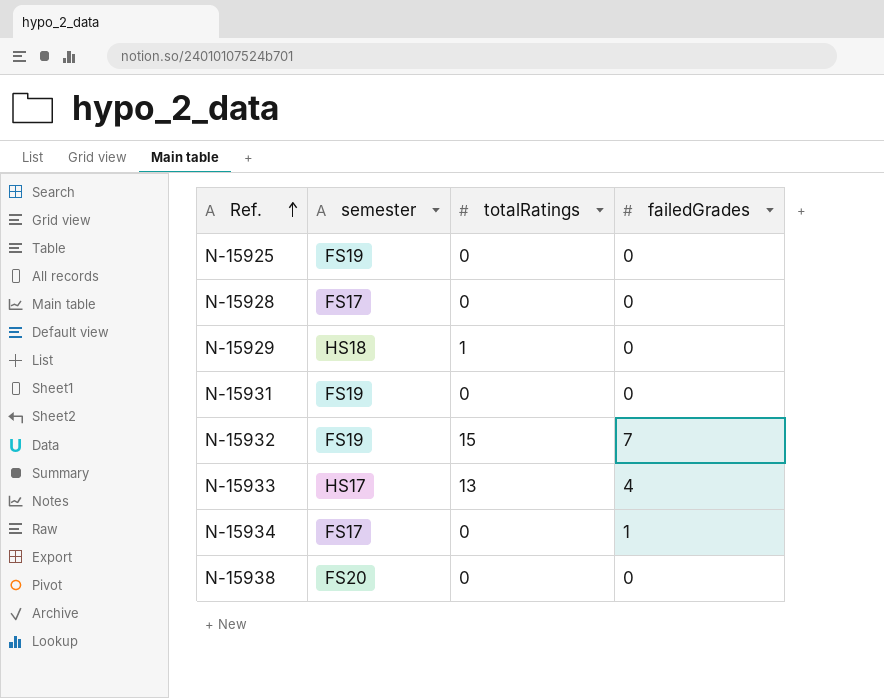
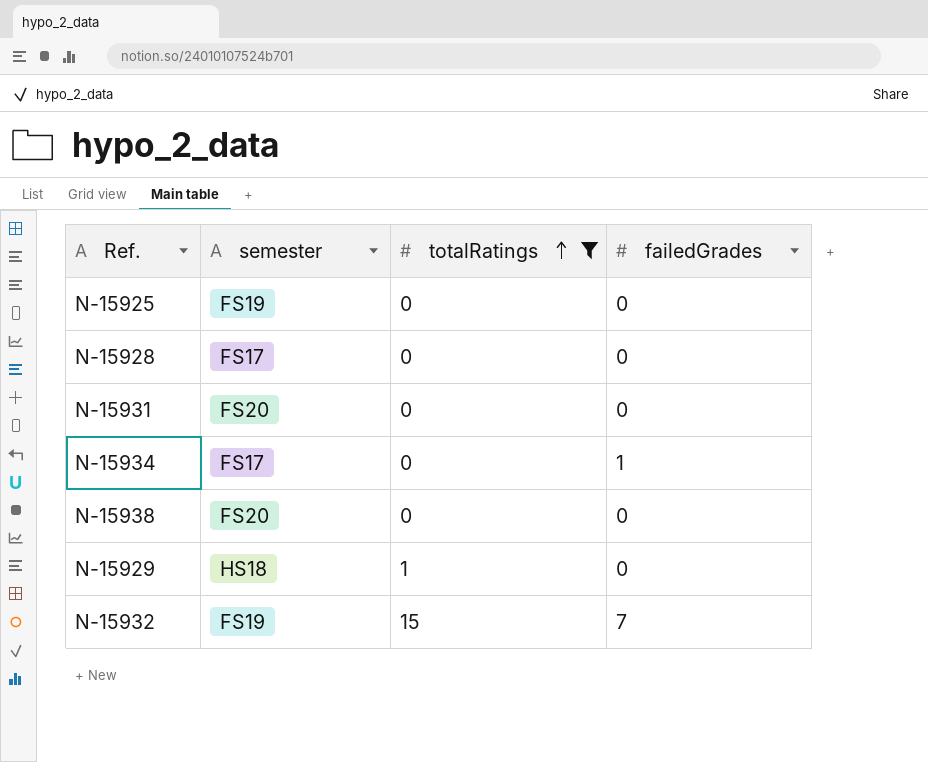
filter: none -> totalRatings != 13
row order: Ref. ascending -> totalRatings ascending
N-15931 | semester: FS19 -> FS20

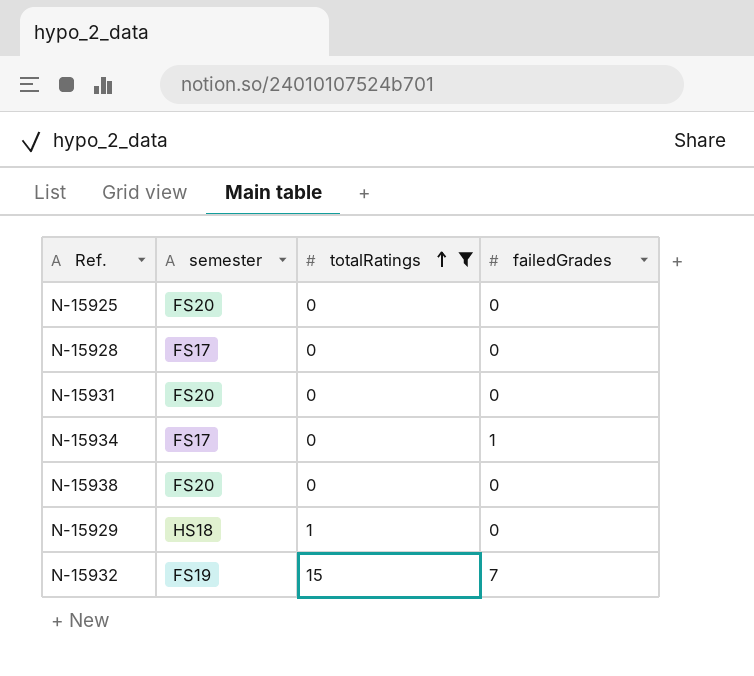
N-15925 | semester: FS19 -> FS20

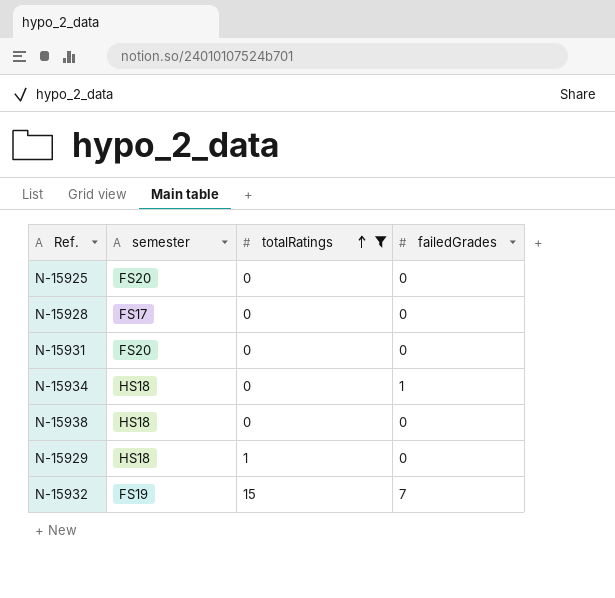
N-15934 | semester: FS17 -> HS18
N-15938 | semester: FS20 -> HS18

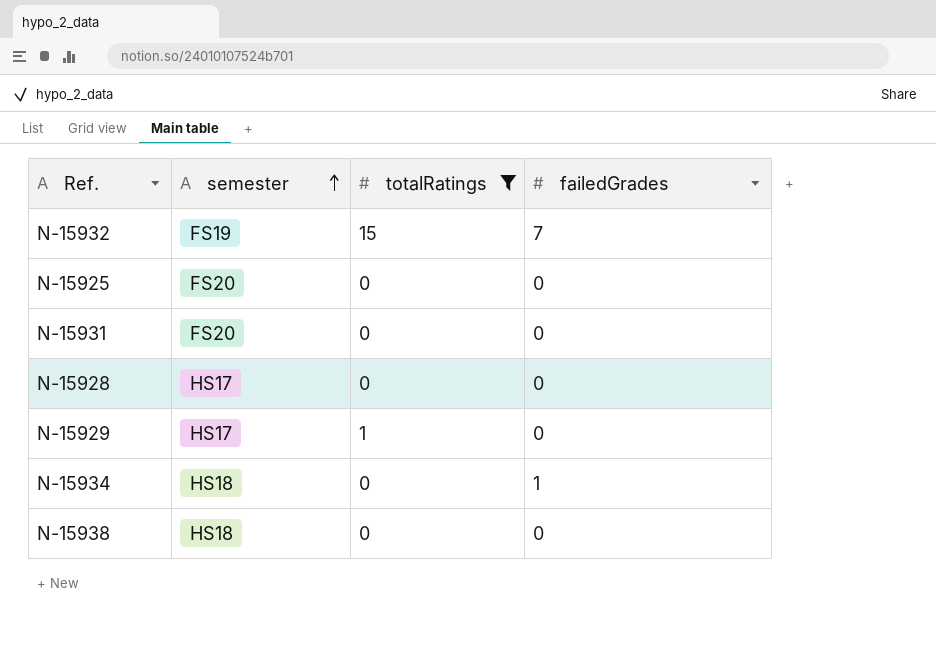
row order: totalRatings ascending -> semester ascending
N-15928 | semester: FS17 -> HS17
N-15929 | semester: HS18 -> HS17

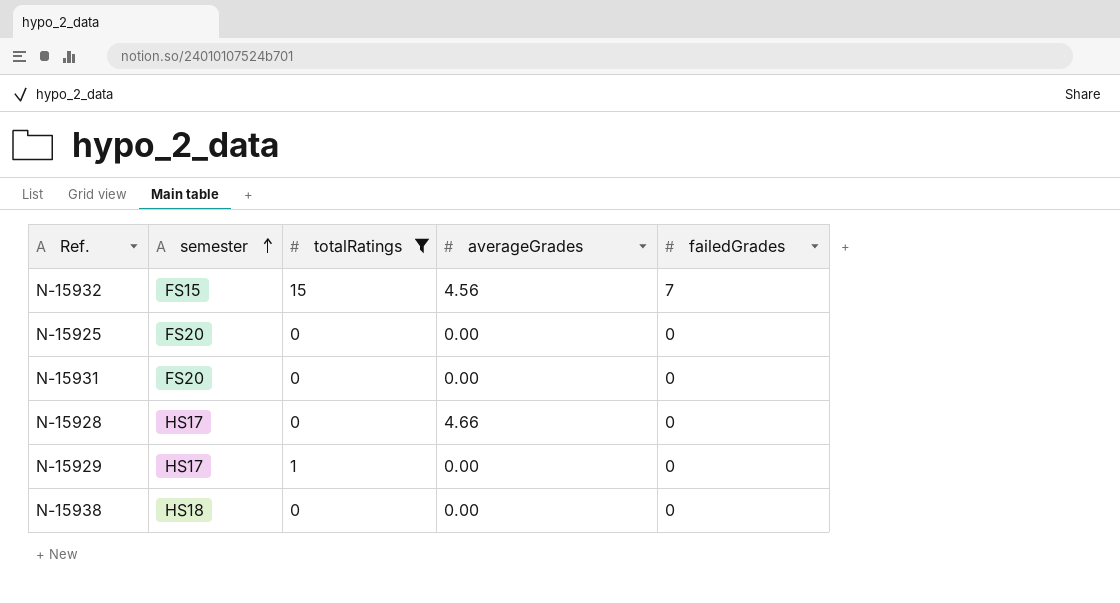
column averageGrades | position: none -> 4
row N-15934: HS18 | 0 | 1 -> none
N-15932 | semester: FS19 -> FS15

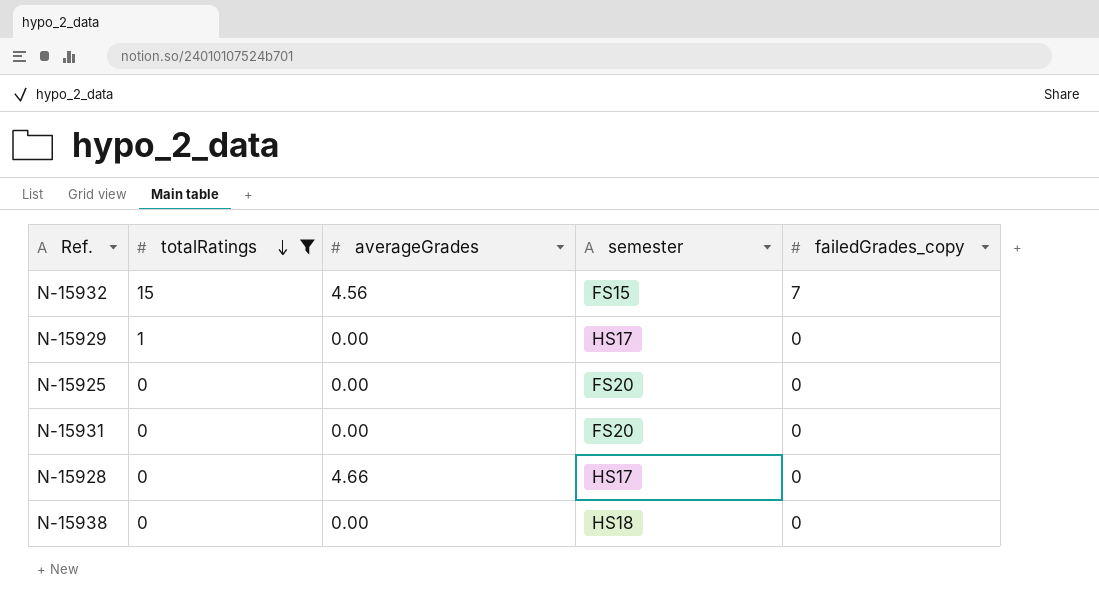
row order: semester ascending -> totalRatings descending
column semester | position: 2 -> 4
column name: failedGrades -> failedGrades_copy

